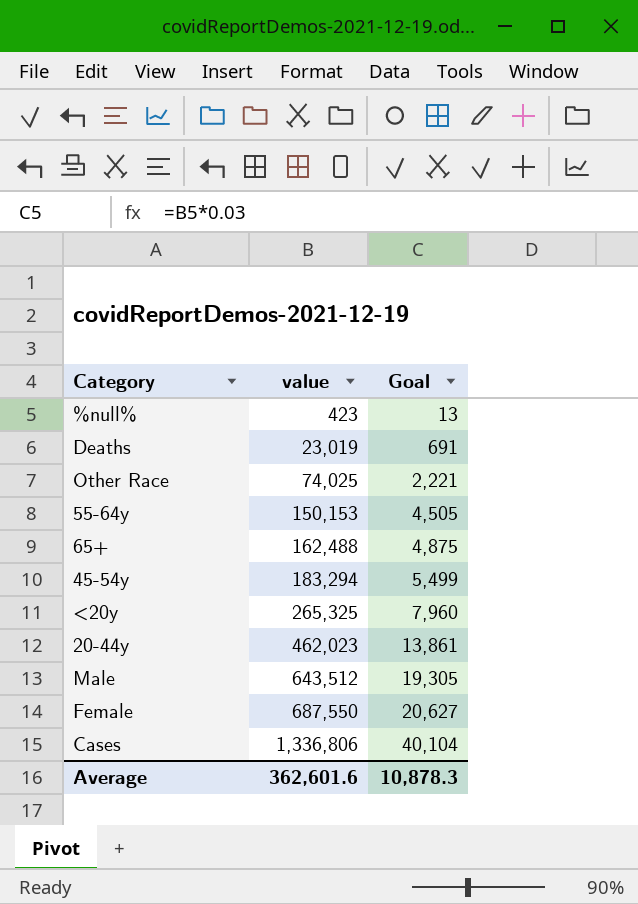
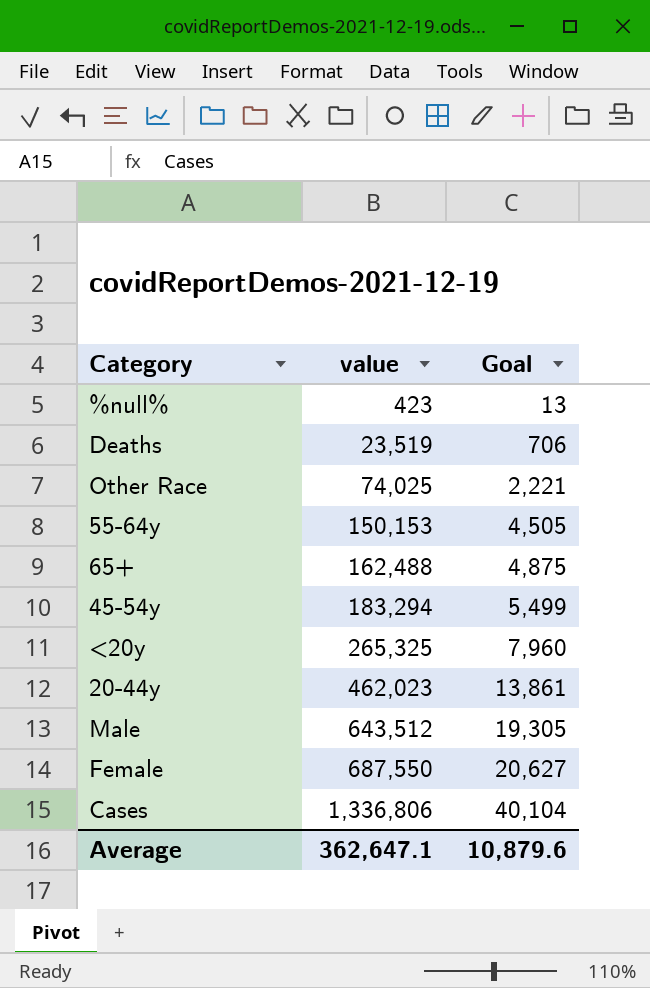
Deaths | value: 23,019 -> 23,519
Deaths | Goal: 691 -> 706
Average | value: 362,601.6 -> 362,647.1
Average | Goal: 10,878.3 -> 10,879.6

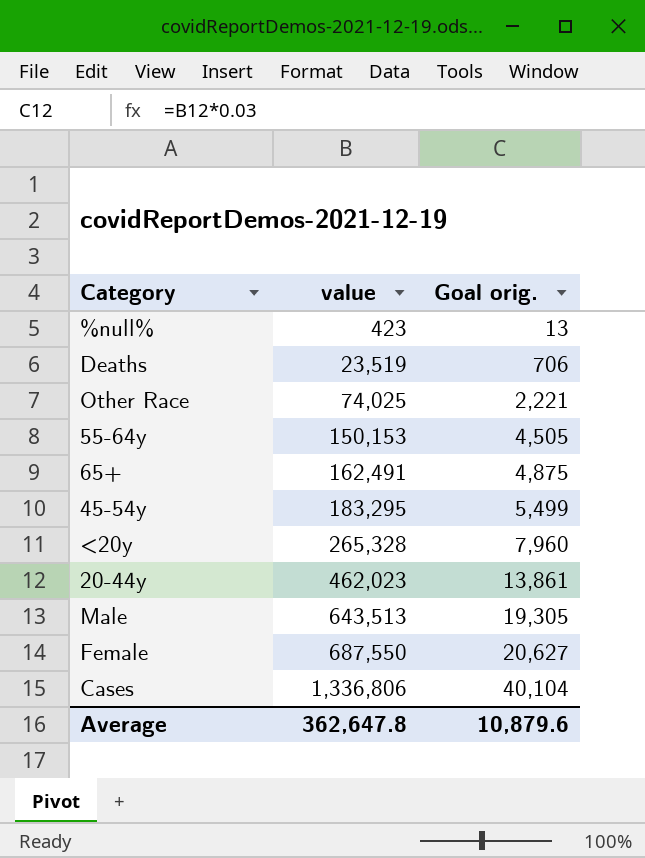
column name: Goal -> Goal orig.
65+ | value: 162,488 -> 162,491
45-54y | value: 183,294 -> 183,295
<20y | value: 265,325 -> 265,328
Male | value: 643,512 -> 643,513
Average | value: 362,647.1 -> 362,647.8

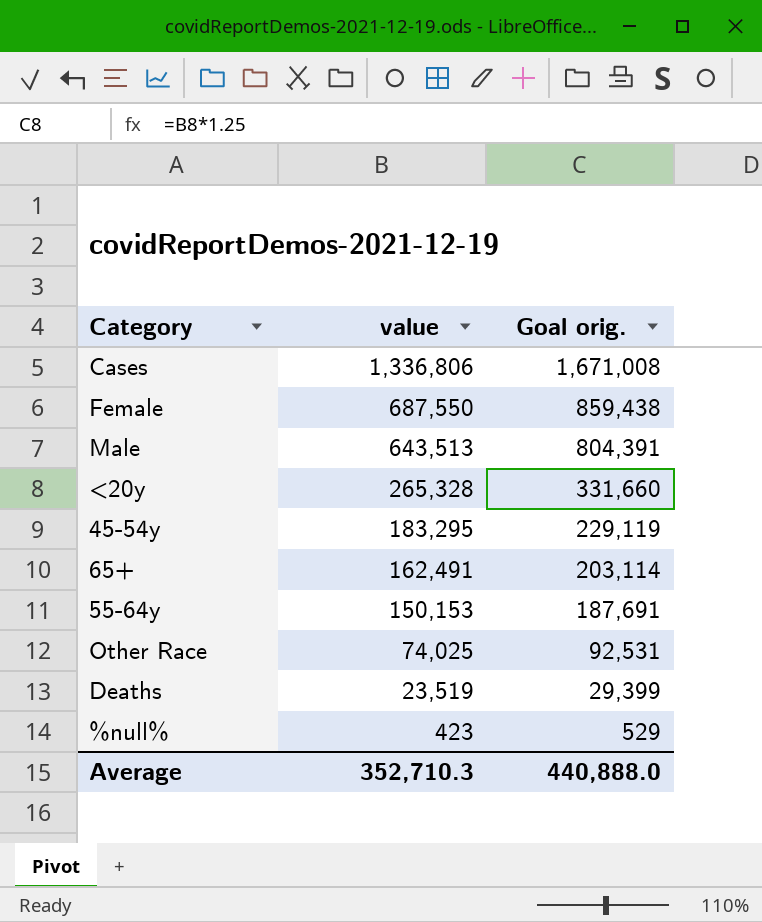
row order: value ascending -> value descending
column Goal orig. | formula: [value] * 0.03 -> [value] * 1.25
row 20-44y: 462,023 | 13,861 -> none
Average | value: 362,647.8 -> 352,710.3
Average | Goal orig.: 10,879.6 -> 440,888.0

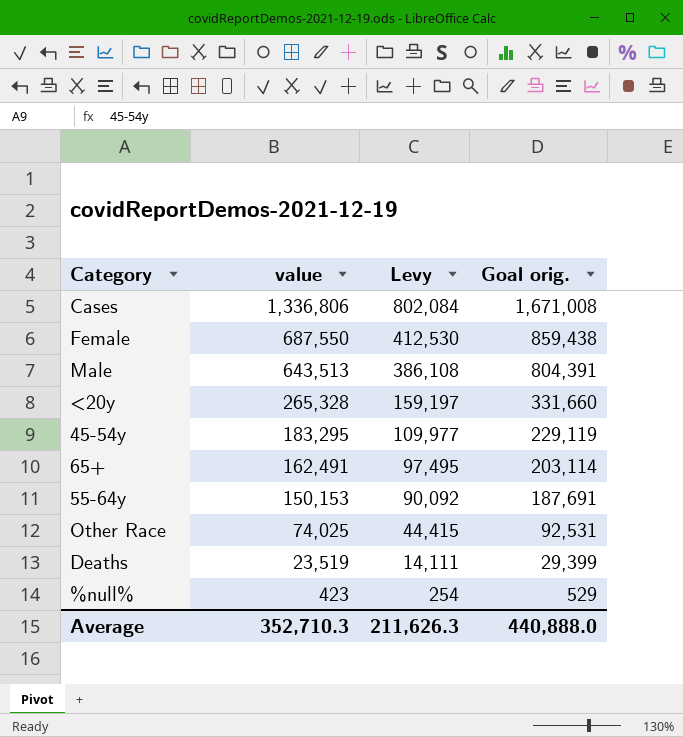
column Levy | formula: none -> [value] * 0.6

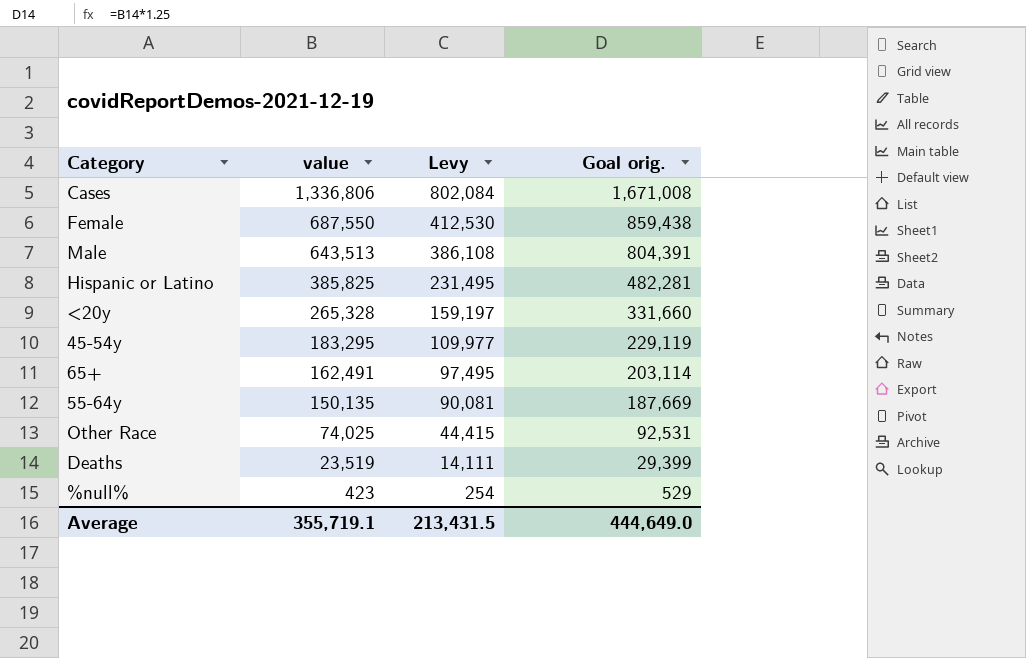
row Hispanic or Latino: none -> 385,825 | 231,495 | 482,281
55-64y | value: 150,153 -> 150,135
55-64y | Levy: 90,092 -> 90,081
55-64y | Goal orig.: 187,691 -> 187,669
Average | value: 352,710.3 -> 355,719.1
Average | Levy: 211,626.3 -> 213,431.5
Average | Goal orig.: 440,888.0 -> 444,649.0

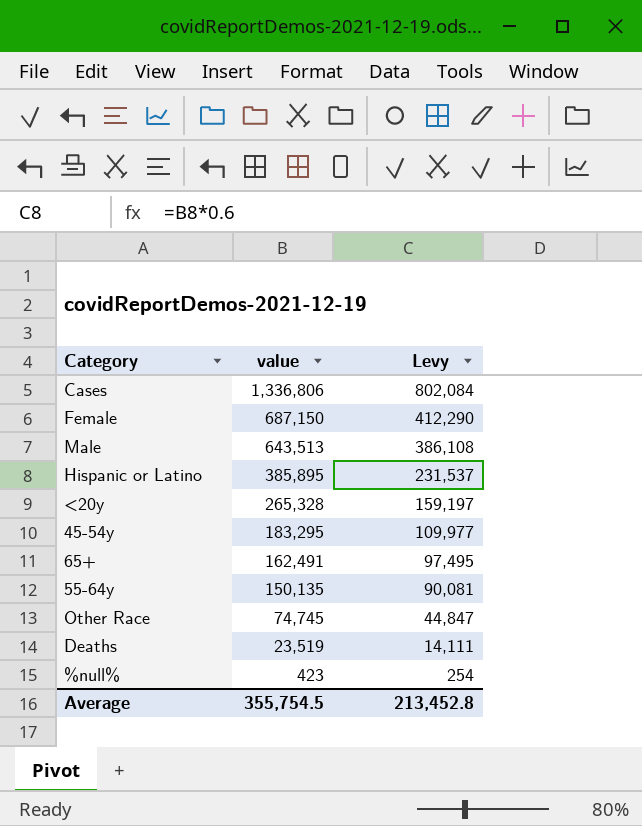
column Goal orig. | formula: [value] * 1.25 -> none
Female | value: 687,550 -> 687,150
Female | Levy: 412,530 -> 412,290
Hispanic or Latino | value: 385,825 -> 385,895
Hispanic or Latino | Levy: 231,495 -> 231,537
Other Race | value: 74,025 -> 74,745
Other Race | Levy: 44,415 -> 44,847
Average | value: 355,719.1 -> 355,754.5
Average | Levy: 213,431.5 -> 213,452.8

